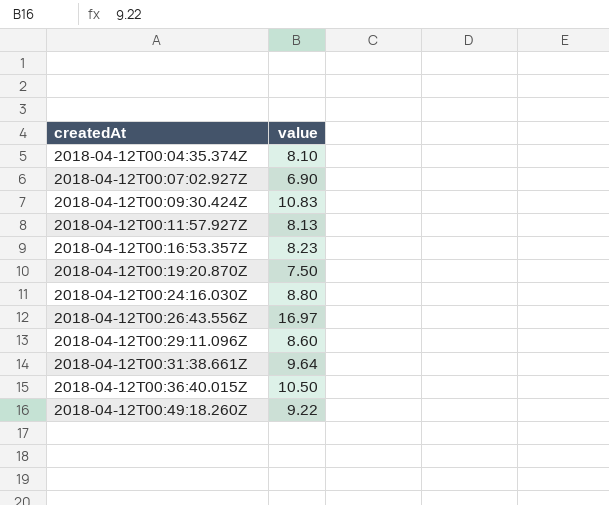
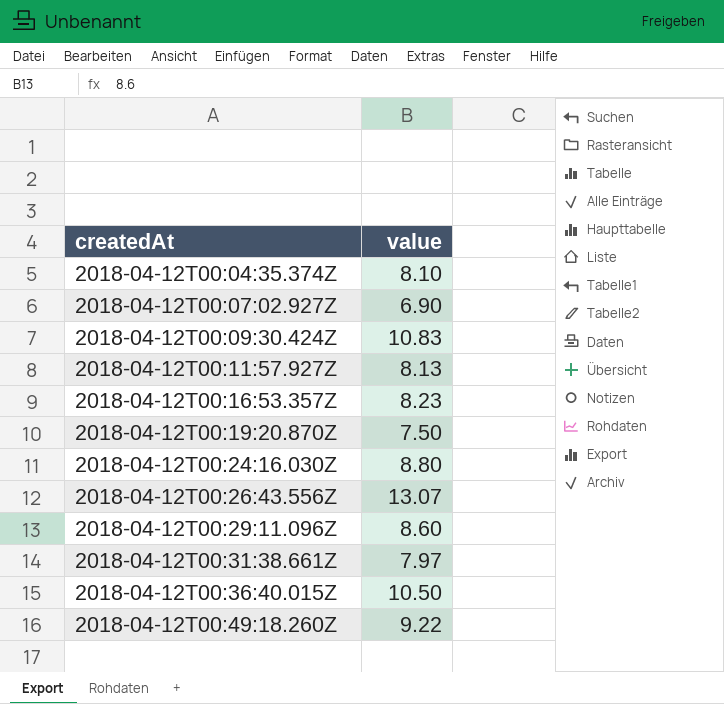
2018-04-12T00:26:43.556Z | value: 16.97 -> 13.07
2018-04-12T00:31:38.661Z | value: 9.64 -> 7.97

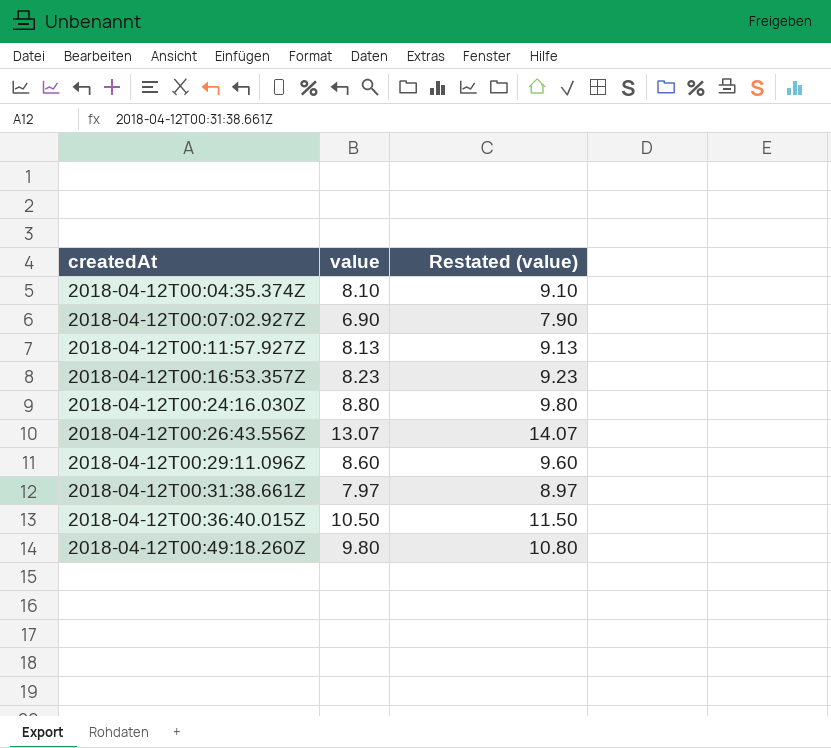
column Restated (value) | formula: none -> [value] + 1
row 2018-04-12T00:09:30.424Z: 10.83 -> none
row 2018-04-12T00:19:20.870Z: 7.50 -> none
2018-04-12T00:49:18.260Z | value: 9.22 -> 9.80

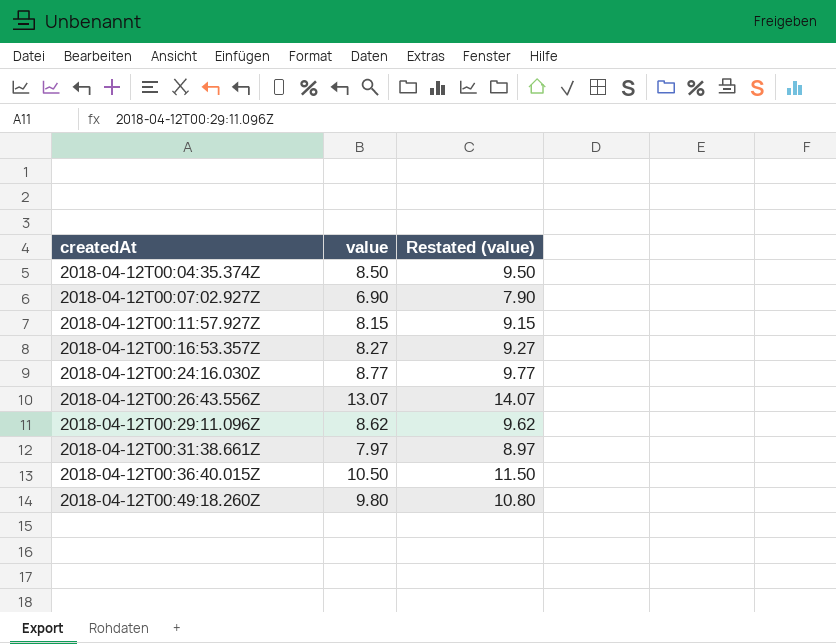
2018-04-12T00:04:35.374Z | value: 8.10 -> 8.50
2018-04-12T00:04:35.374Z | Restated (value): 9.10 -> 9.50
2018-04-12T00:11:57.927Z | value: 8.13 -> 8.15
2018-04-12T00:11:57.927Z | Restated (value): 9.13 -> 9.15
2018-04-12T00:16:53.357Z | value: 8.23 -> 8.27
2018-04-12T00:16:53.357Z | Restated (value): 9.23 -> 9.27
2018-04-12T00:24:16.030Z | value: 8.80 -> 8.77
2018-04-12T00:24:16.030Z | Restated (value): 9.80 -> 9.77
2018-04-12T00:29:11.096Z | value: 8.60 -> 8.62
2018-04-12T00:29:11.096Z | Restated (value): 9.60 -> 9.62

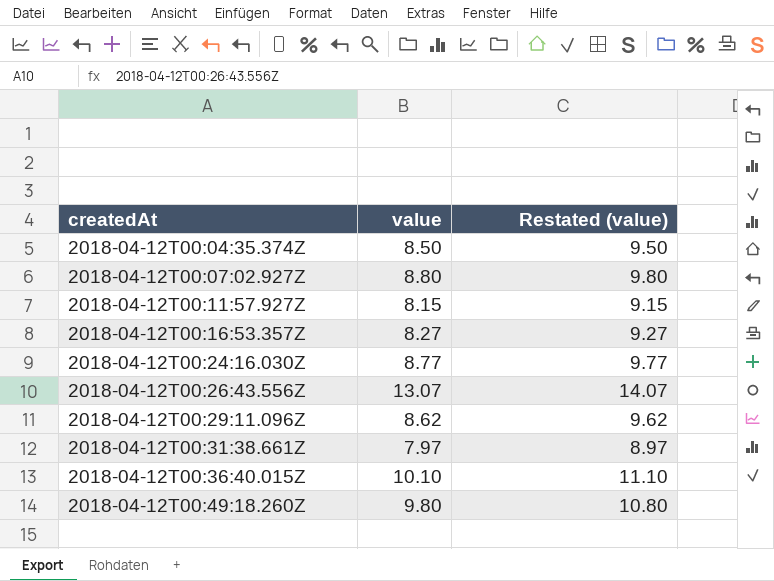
2018-04-12T00:07:02.927Z | value: 6.90 -> 8.80
2018-04-12T00:07:02.927Z | Restated (value): 7.90 -> 9.80
2018-04-12T00:36:40.015Z | value: 10.50 -> 10.10
2018-04-12T00:36:40.015Z | Restated (value): 11.50 -> 11.10

